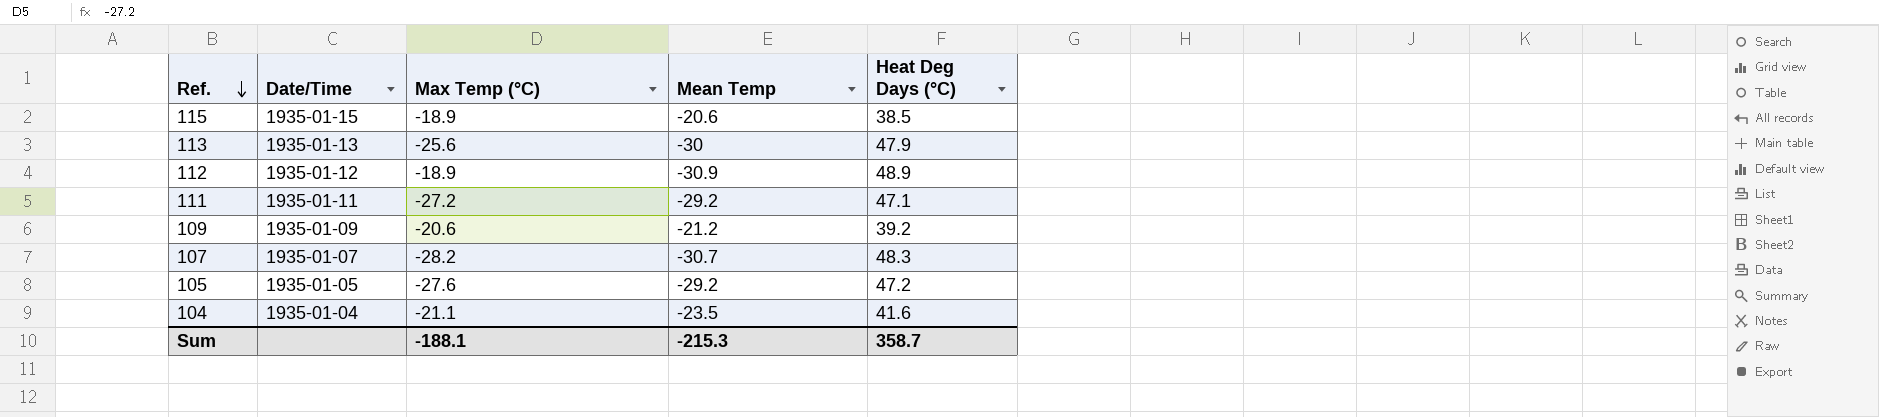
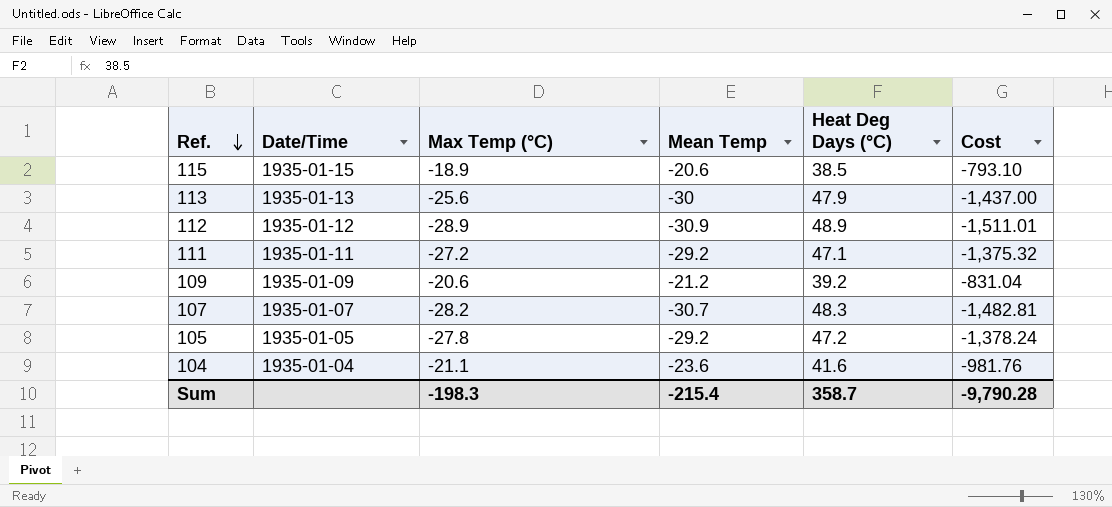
column Cost | formula: none -> [Mean Temp] * [Heat Deg Days (°C)]
112 | Max Temp (°C): -18.9 -> -28.9
105 | Max Temp (°C): -27.6 -> -27.8
104 | Mean Temp: -23.5 -> -23.6
Sum | Max Temp (°C): -188.1 -> -198.3
Sum | Mean Temp: -215.3 -> -215.4

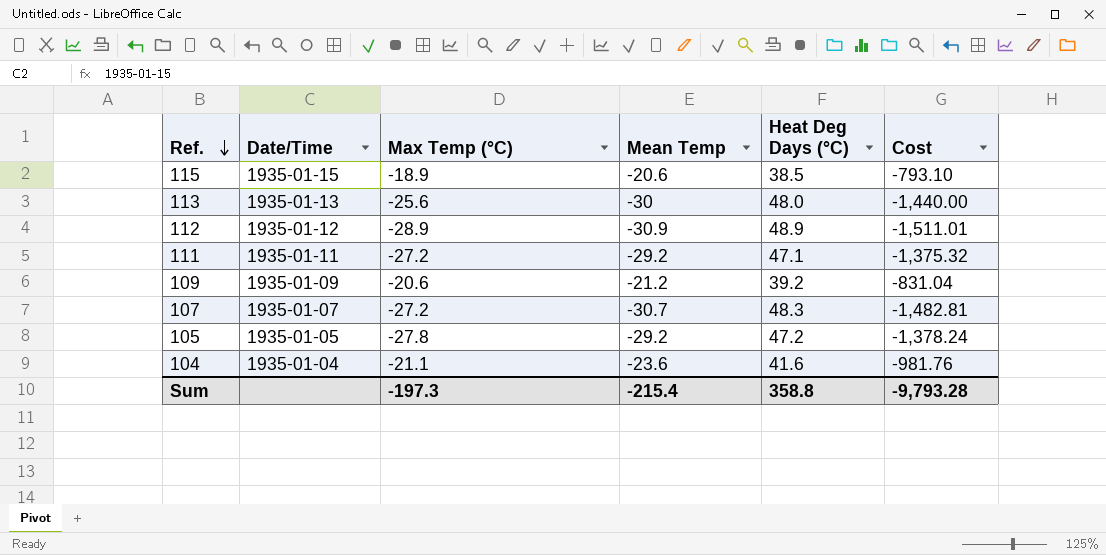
113 | Heat Deg Days (°C): 47.9 -> 48.0
113 | Cost: -1,437.00 -> -1,440.00
107 | Max Temp (°C): -28.2 -> -27.2
Sum | Max Temp (°C): -198.3 -> -197.3
Sum | Heat Deg Days (°C): 358.7 -> 358.8
Sum | Cost: -9,790.28 -> -9,793.28

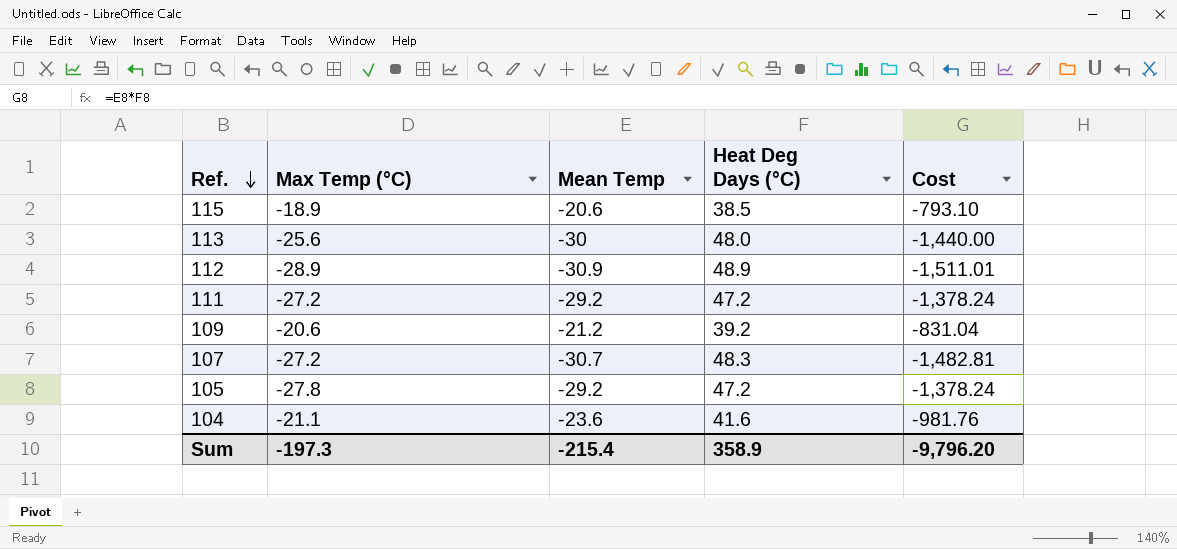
column Date/Time | position: 2 -> none
111 | Heat Deg Days (°C): 47.1 -> 47.2
111 | Cost: -1,375.32 -> -1,378.24
Sum | Heat Deg Days (°C): 358.8 -> 358.9
Sum | Cost: -9,793.28 -> -9,796.20

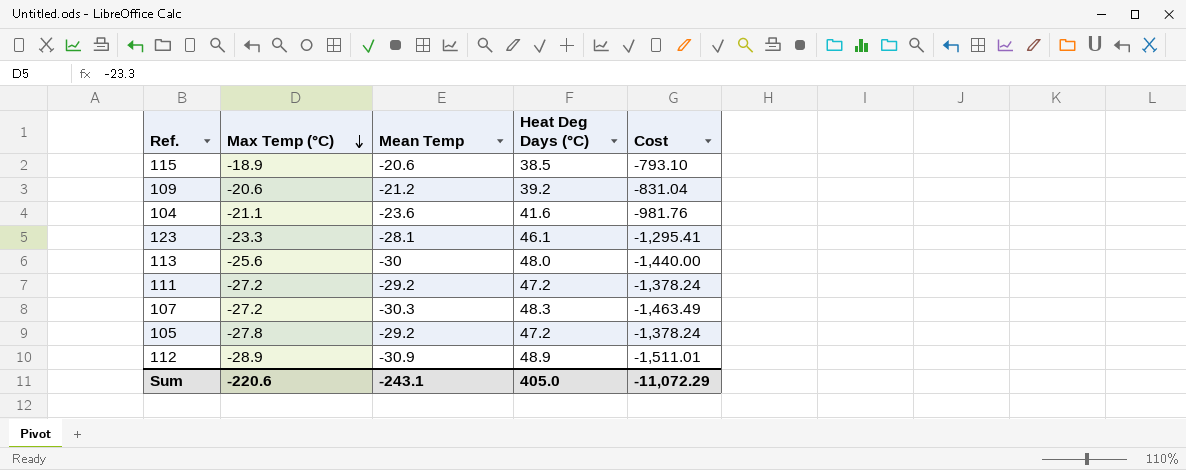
row order: Ref. descending -> Max Temp (°C) descending
row 123: none -> -23.3 | -28.1 | 46.1 | -1,295.41
107 | Mean Temp: -30.7 -> -30.3
107 | Cost: -1,482.81 -> -1,463.49
Sum | Max Temp (°C): -197.3 -> -220.6
Sum | Mean Temp: -215.4 -> -243.1
Sum | Heat Deg Days (°C): 358.9 -> 405.0
Sum | Cost: -9,796.20 -> -11,072.29

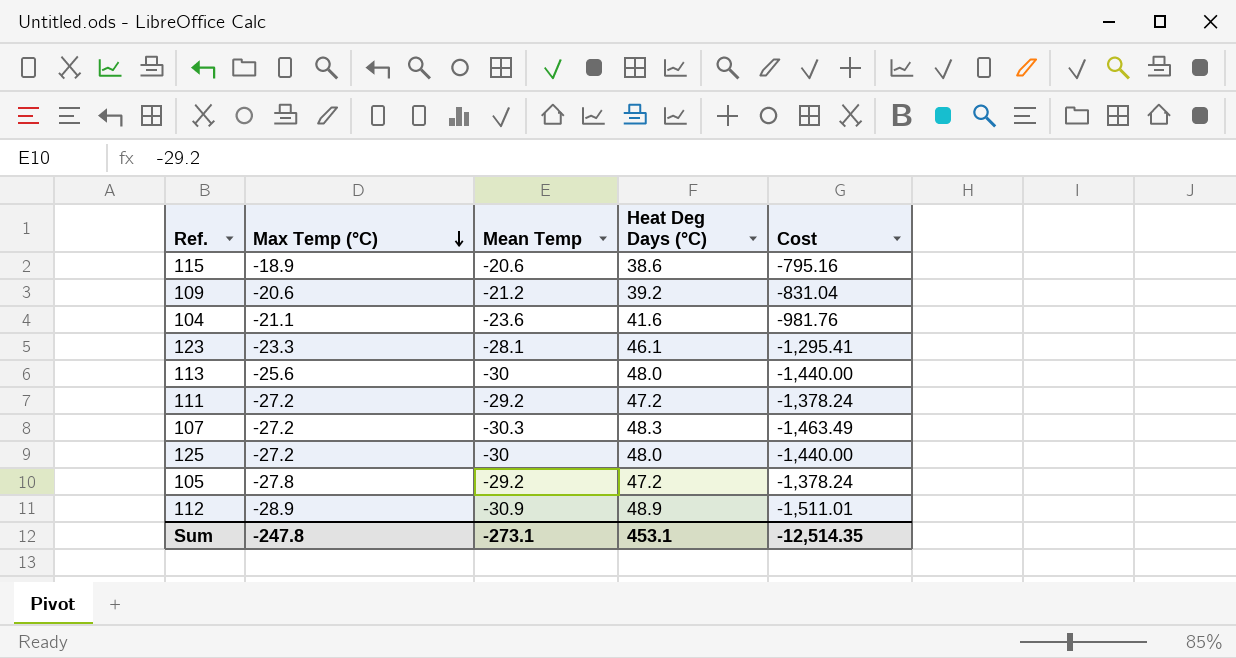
115 | Heat Deg Days (°C): 38.5 -> 38.6
115 | Cost: -793.10 -> -795.16
row 125: none -> -27.2 | -30 | 48.0 | -1,440.00
Sum | Max Temp (°C): -220.6 -> -247.8
Sum | Mean Temp: -243.1 -> -273.1
Sum | Heat Deg Days (°C): 405.0 -> 453.1
Sum | Cost: -11,072.29 -> -12,514.35

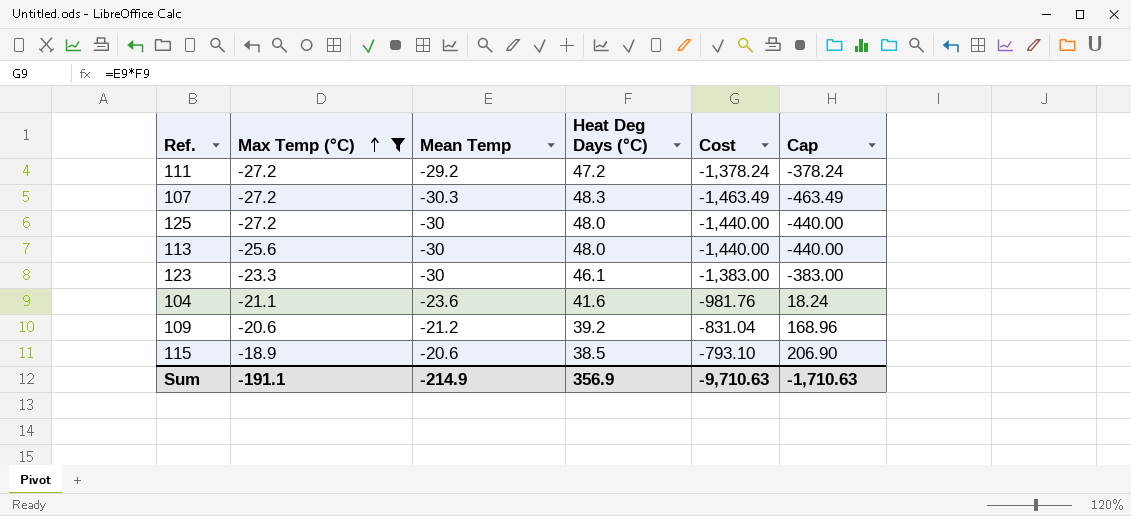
filter: none -> Max Temp (°C) >= -27.2
row order: Max Temp (°C) descending -> Max Temp (°C) ascending
column Cap | formula: none -> [Cost] + 1000
123 | Mean Temp: -28.1 -> -30
123 | Cost: -1,295.41 -> -1,383.00
115 | Heat Deg Days (°C): 38.6 -> 38.5
115 | Cost: -795.16 -> -793.10
Sum | Max Temp (°C): -247.8 -> -191.1
Sum | Mean Temp: -273.1 -> -214.9
Sum | Heat Deg Days (°C): 453.1 -> 356.9
Sum | Cost: -12,514.35 -> -9,710.63

